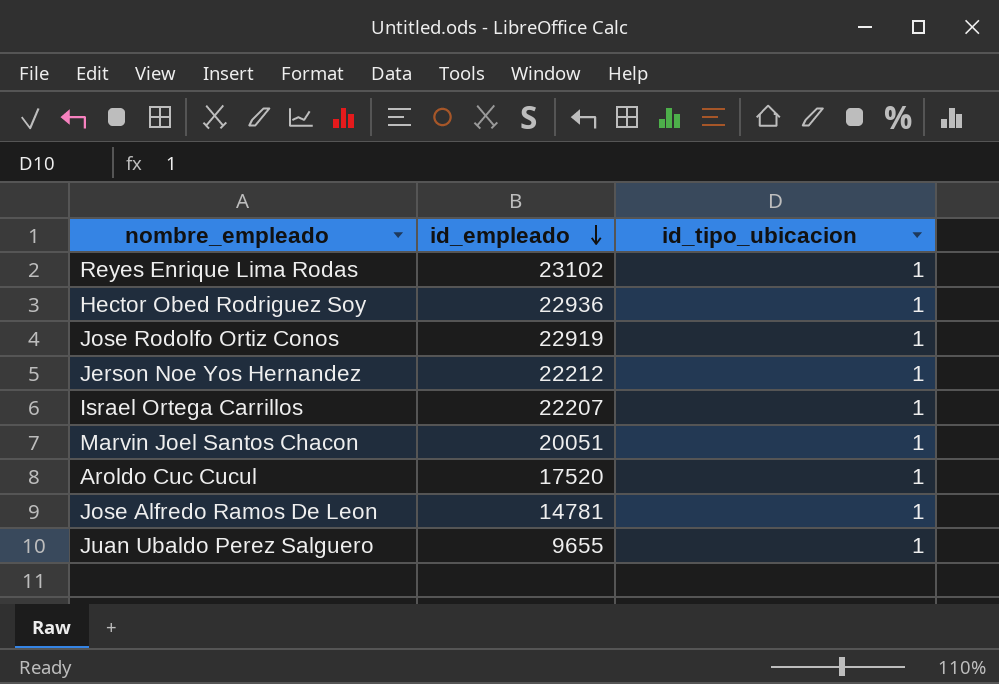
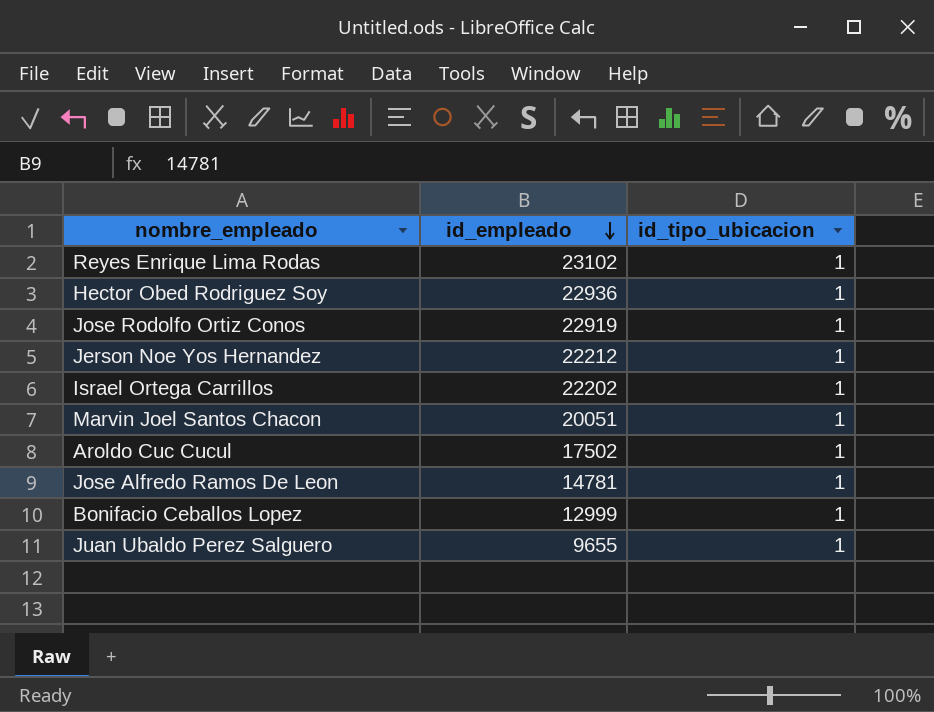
Israel Ortega Carrillos | id_empleado: 22207 -> 22202
Aroldo Cuc Cucul | id_empleado: 17520 -> 17502
row Bonifacio Ceballos Lopez: none -> 12999 | 1

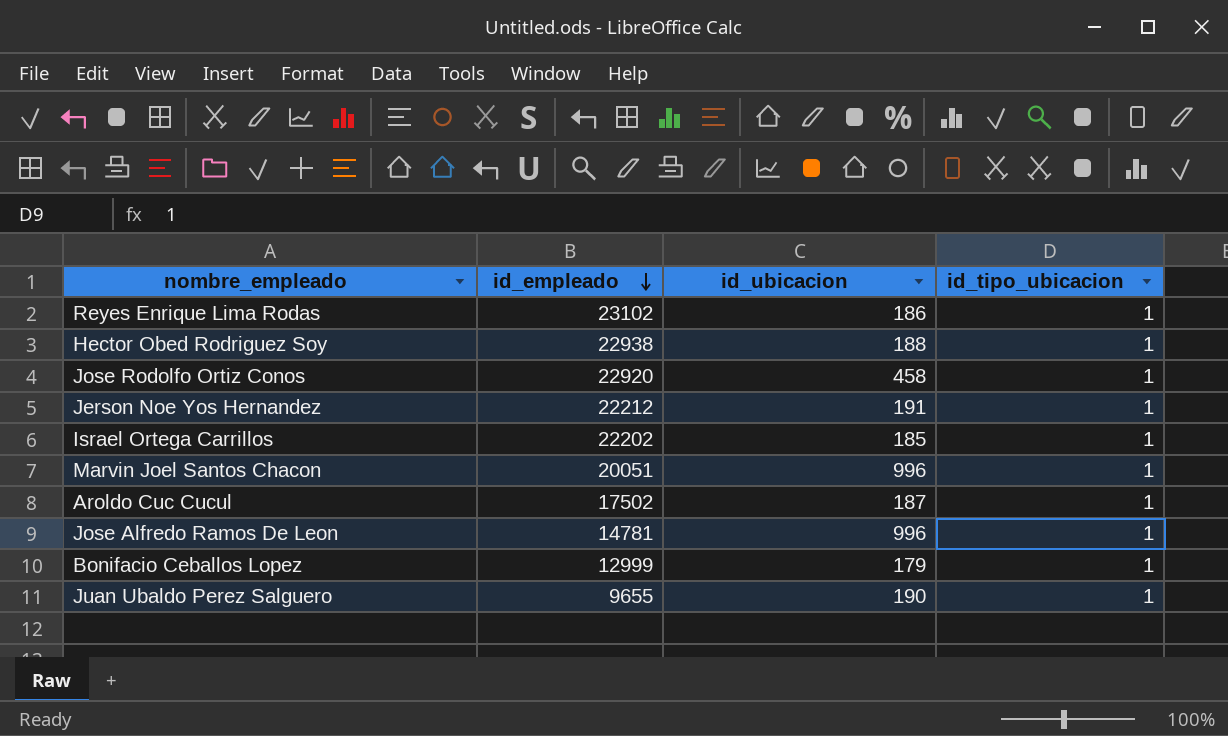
column id_ubicacion | position: none -> 3
Hector Obed Rodriguez Soy | id_empleado: 22936 -> 22938
Jose Rodolfo Ortiz Conos | id_empleado: 22919 -> 22920

